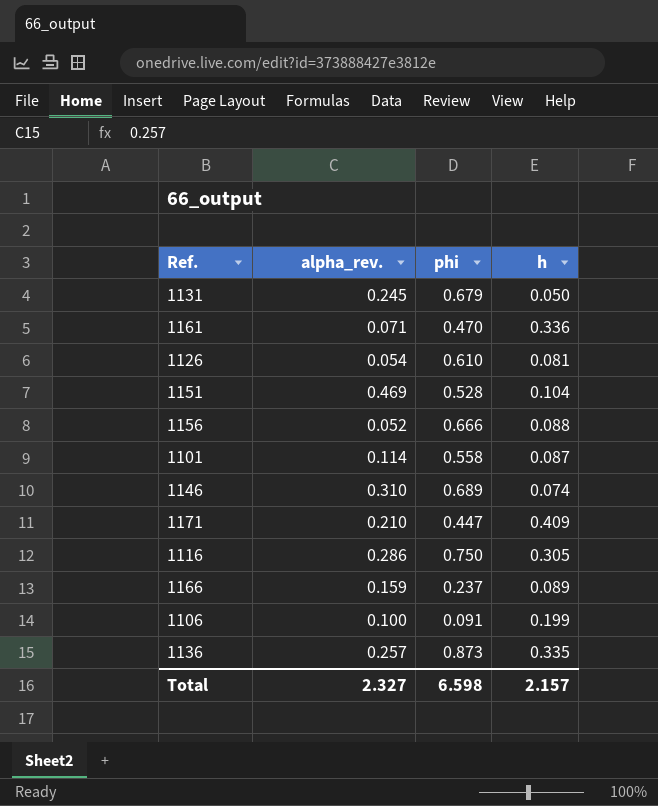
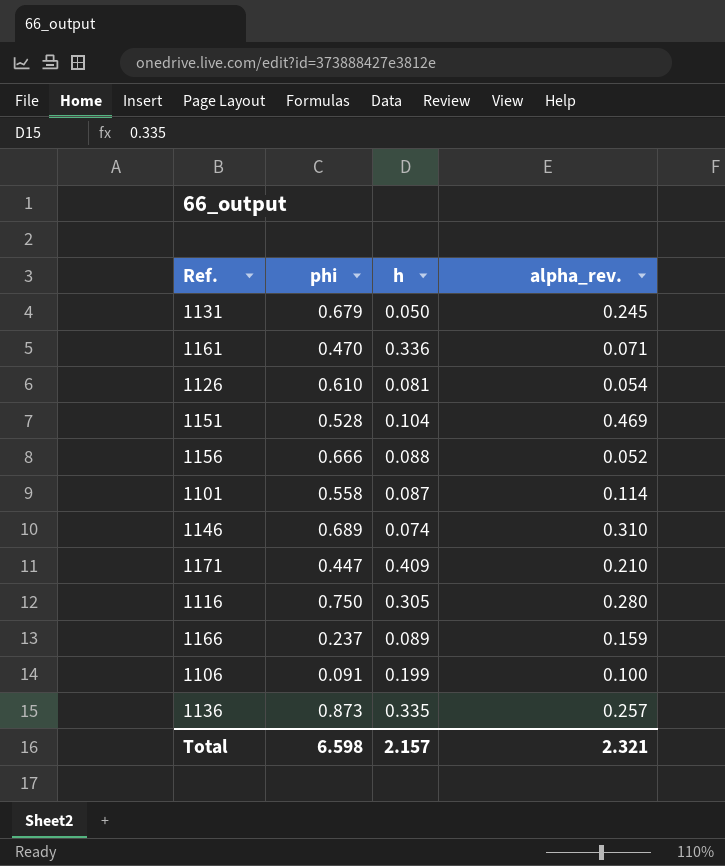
column alpha_rev. | position: 2 -> 4
1116 | alpha_rev.: 0.286 -> 0.280
Total | alpha_rev.: 2.327 -> 2.321

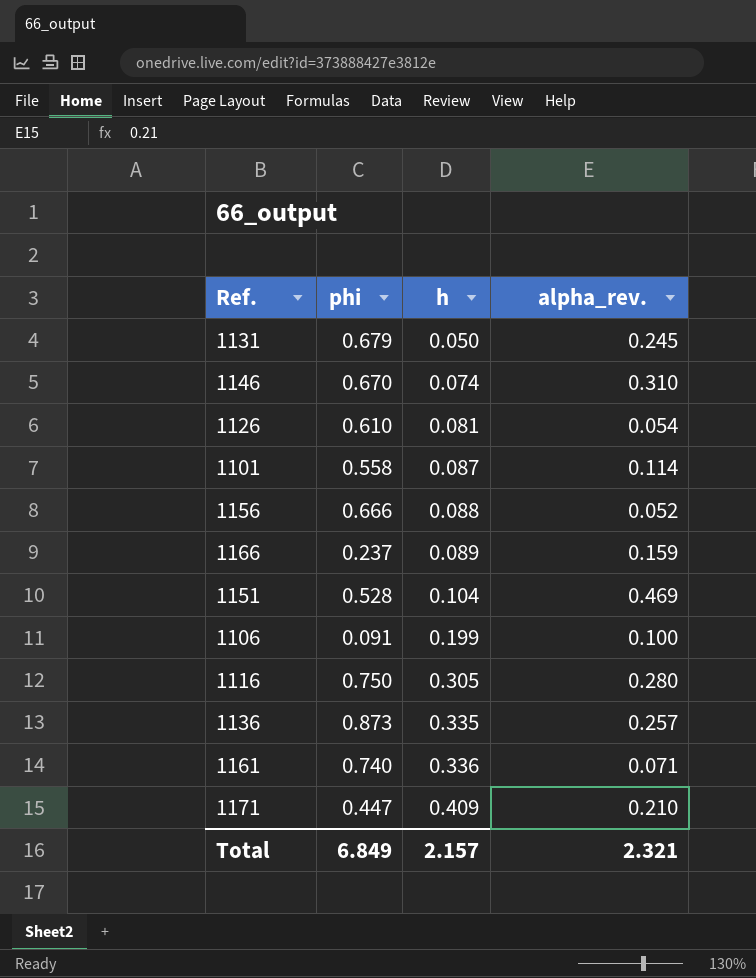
row order: none -> h ascending
1146 | phi: 0.689 -> 0.670
1161 | phi: 0.470 -> 0.740
Total | phi: 6.598 -> 6.849

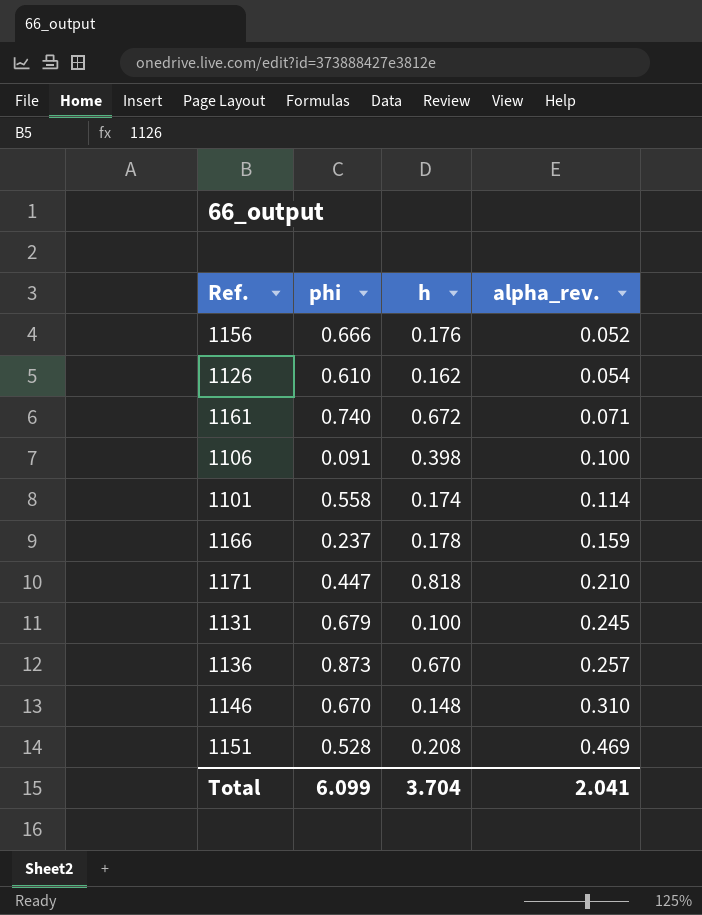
row order: h ascending -> alpha_rev. ascending
row 1116: 0.750 | 0.305 | 0.280 -> none
1156 | h: 0.088 -> 0.176
1126 | h: 0.081 -> 0.162
1161 | h: 0.336 -> 0.672
1106 | h: 0.199 -> 0.398
1101 | h: 0.087 -> 0.174
1166 | h: 0.089 -> 0.178
1171 | h: 0.409 -> 0.818
1131 | h: 0.050 -> 0.100
1136 | h: 0.335 -> 0.670
1146 | h: 0.074 -> 0.148
1151 | h: 0.104 -> 0.208
Total | phi: 6.849 -> 6.099
Total | h: 2.157 -> 3.704
Total | alpha_rev.: 2.321 -> 2.041

